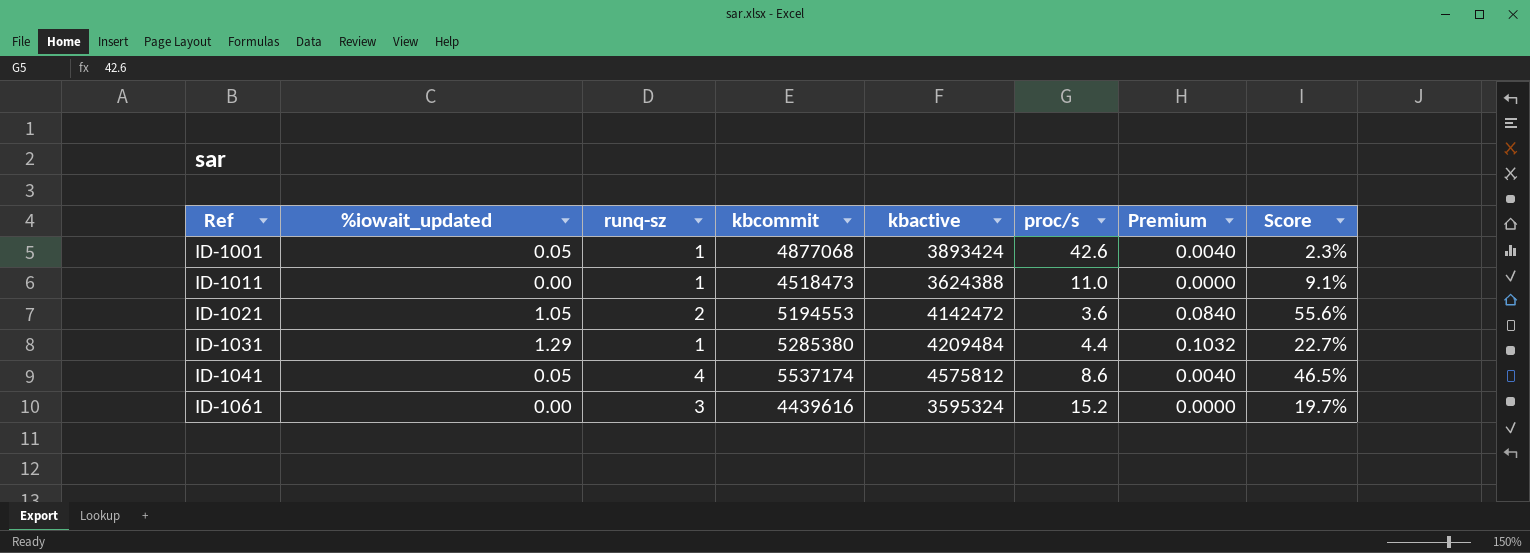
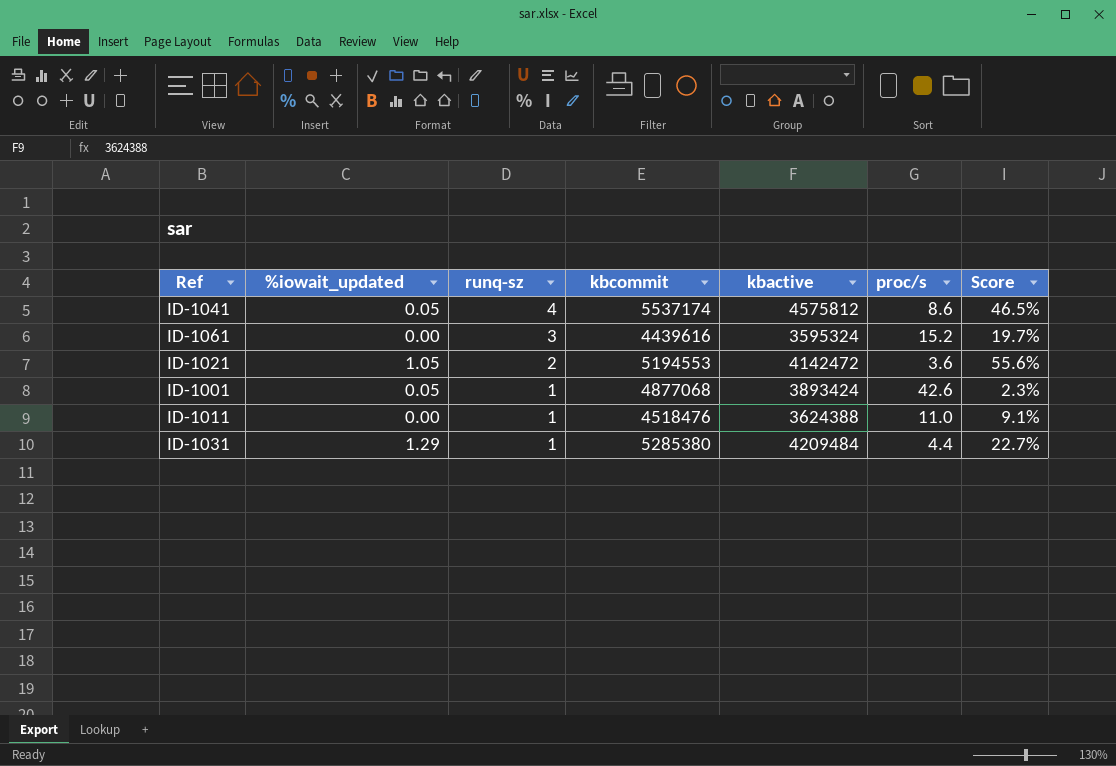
row order: Ref ascending -> runq-sz descending
column Premium | formula: [%iowait_updated] * 0.08 -> none
ID-1011 | kbcommit: 4518473 -> 4518476

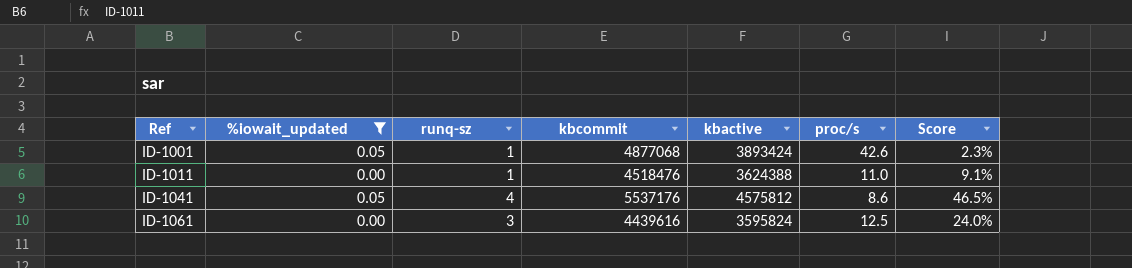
filter: none -> %iowait_updated <= 0.05
row order: runq-sz descending -> Ref ascending
ID-1041 | kbcommit: 5537174 -> 5537176
ID-1061 | kbactive: 3595324 -> 3595824
ID-1061 | proc/s: 15.2 -> 12.5
ID-1061 | Score: 19.7% -> 24.0%

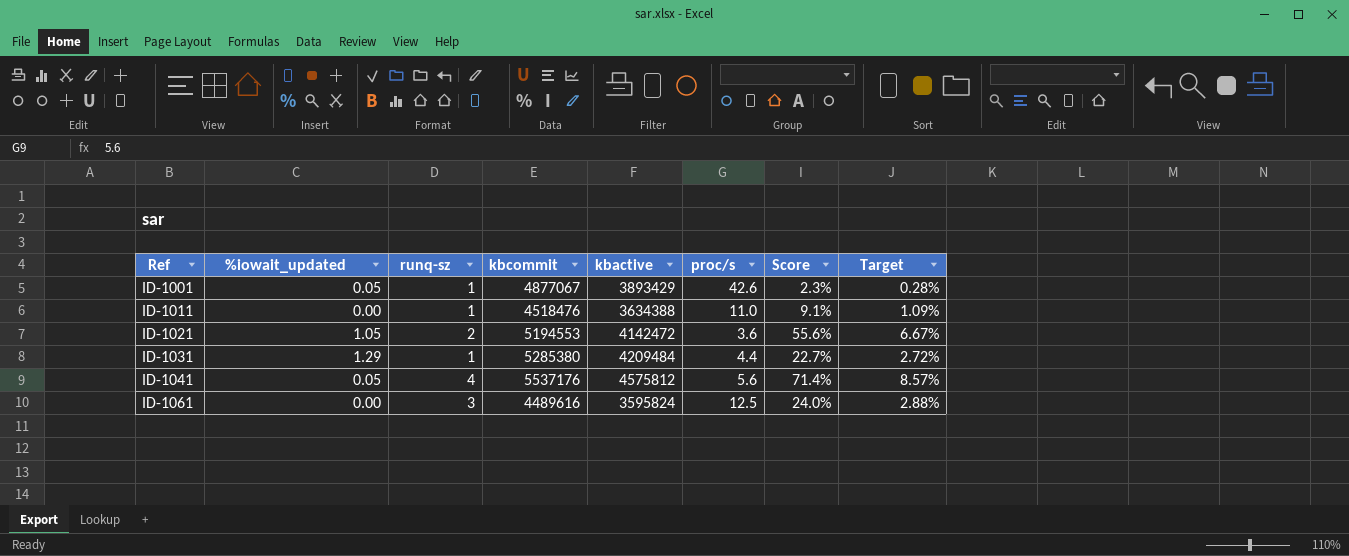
filter: %iowait_updated <= 0.05 -> none
column Target | formula: none -> [Score] * 0.12
ID-1001 | kbcommit: 4877068 -> 4877067
ID-1001 | kbactive: 3893424 -> 3893429
ID-1011 | kbactive: 3624388 -> 3634388
ID-1041 | proc/s: 8.6 -> 5.6
ID-1041 | Score: 46.5% -> 71.4%
ID-1061 | kbcommit: 4439616 -> 4489616

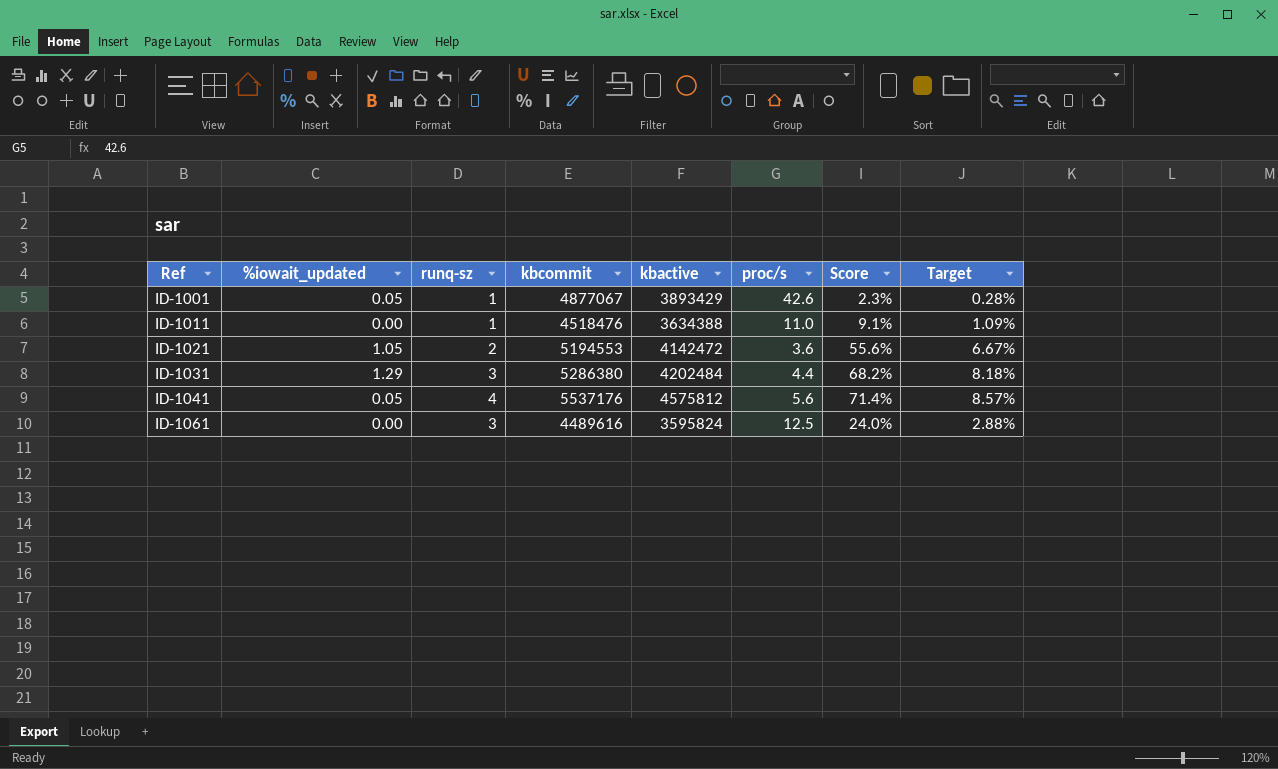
ID-1031 | runq-sz: 1 -> 3
ID-1031 | kbcommit: 5285380 -> 5286380
ID-1031 | kbactive: 4209484 -> 4202484
ID-1031 | Score: 22.7% -> 68.2%
ID-1031 | Target: 2.72% -> 8.18%

